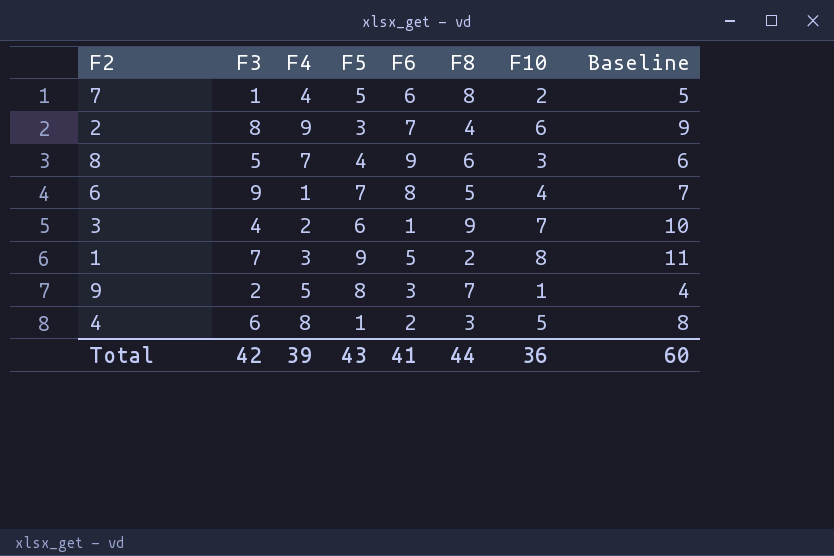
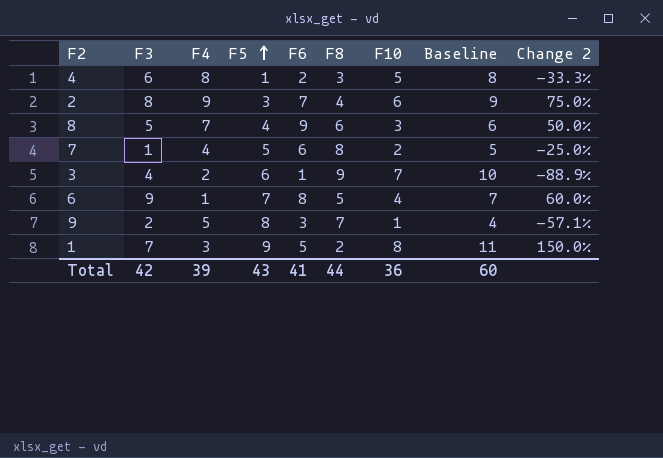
row order: none -> F5 ascending
column Change 2 | formula: none -> ([F6] - [F8]) / [F8]

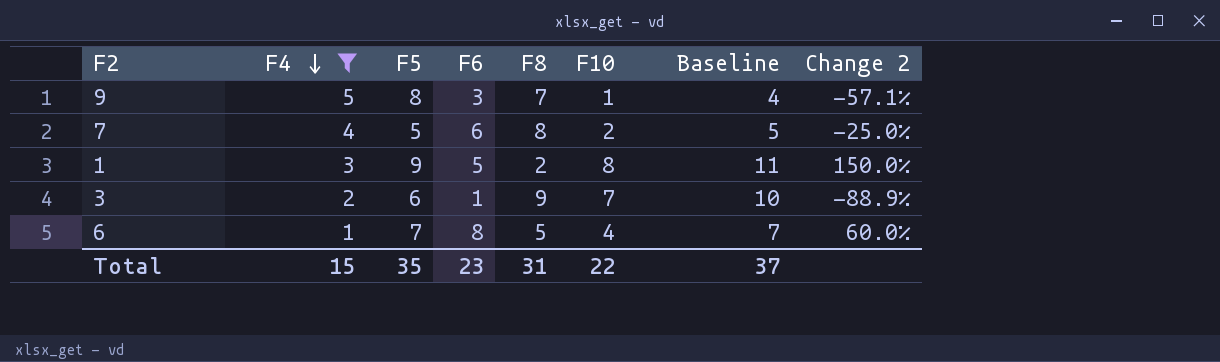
filter: none -> F4 <= 5
row order: F5 ascending -> F4 descending
column F3 | position: 2 -> none
Total | F4: 39 -> 15
Total | F5: 43 -> 35
Total | F6: 41 -> 23
Total | F8: 44 -> 31
Total | F10: 36 -> 22
Total | Baseline: 60 -> 37

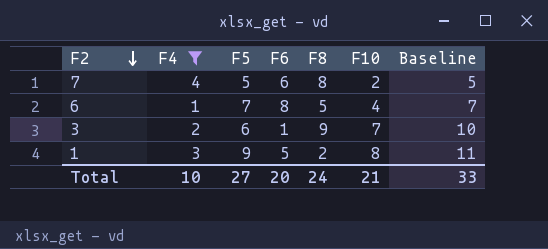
row order: F4 descending -> F2 descending
column Change 2 | formula: ([F6] - [F8]) / [F8] -> none
row 9: 5 | 8 | 3 | 7 | 1 | 4 | -57.1% -> none
Total | F4: 15 -> 10
Total | F5: 35 -> 27
Total | F6: 23 -> 20
Total | F8: 31 -> 24
Total | F10: 22 -> 21
Total | Baseline: 37 -> 33

